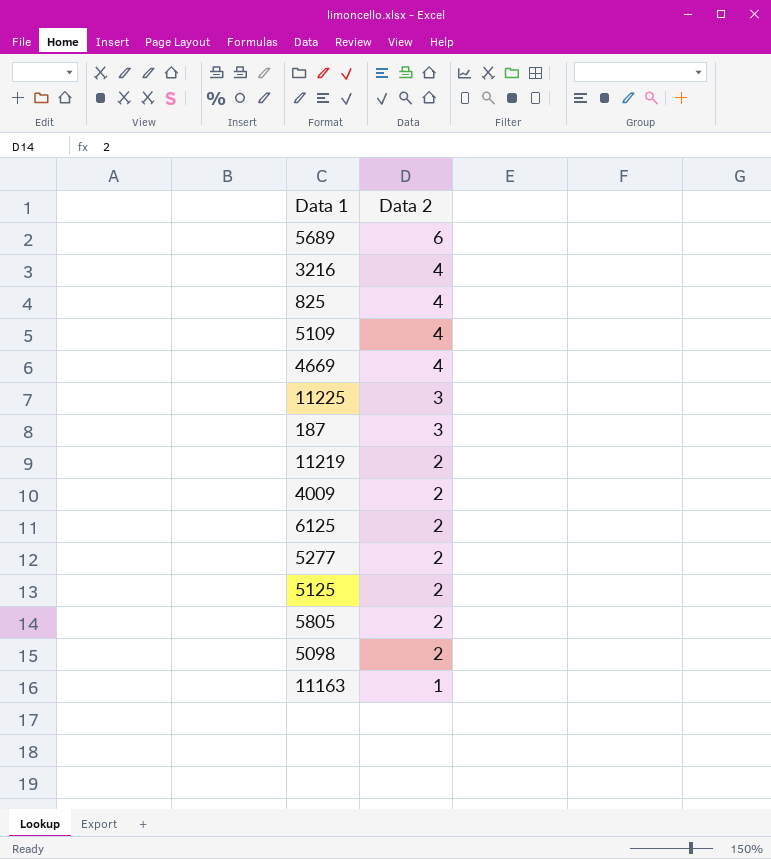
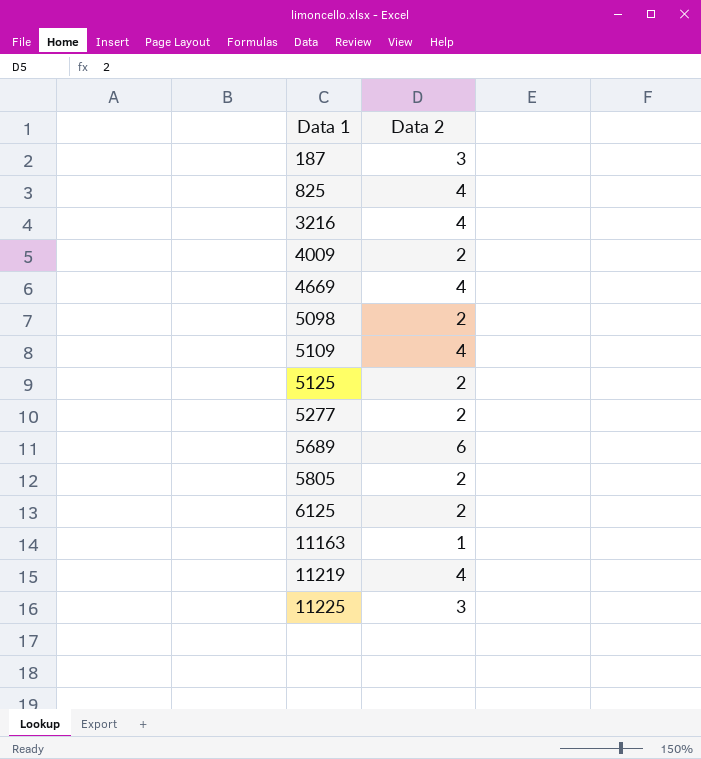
row order: Data 2 descending -> Data 1 ascending
11219 | Data 2: 2 -> 4

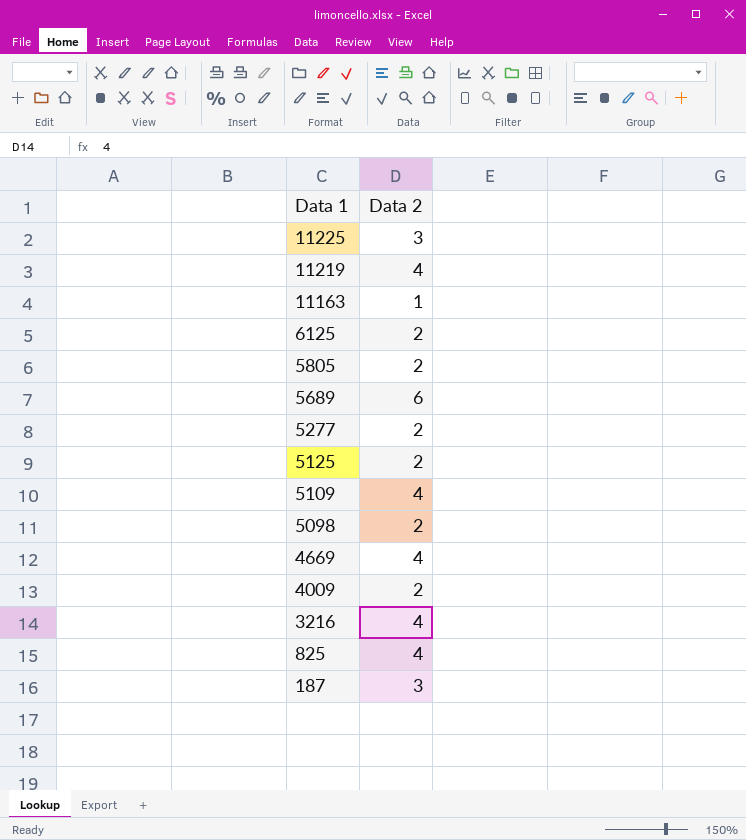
row order: Data 1 ascending -> Data 1 descending

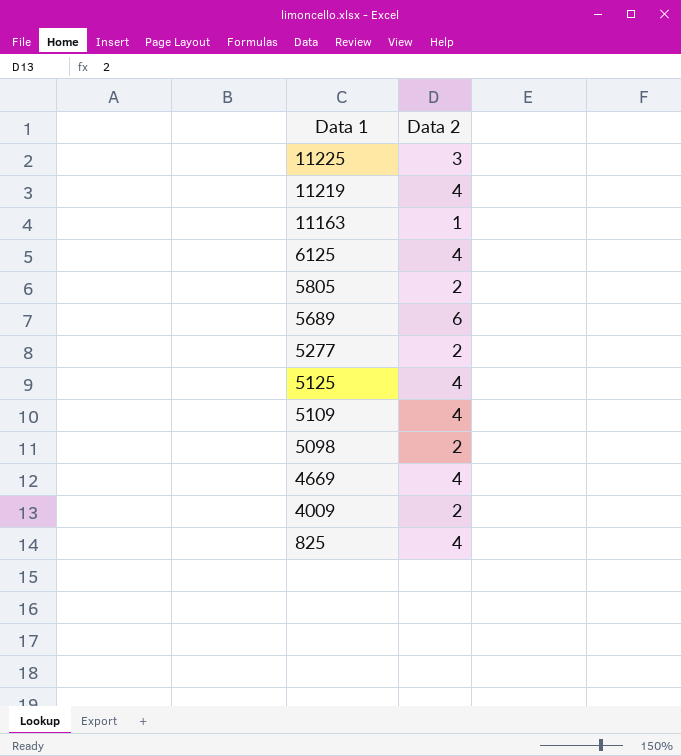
row 3216: 4 -> none
row 187: 3 -> none
6125 | Data 2: 2 -> 4
5125 | Data 2: 2 -> 4

